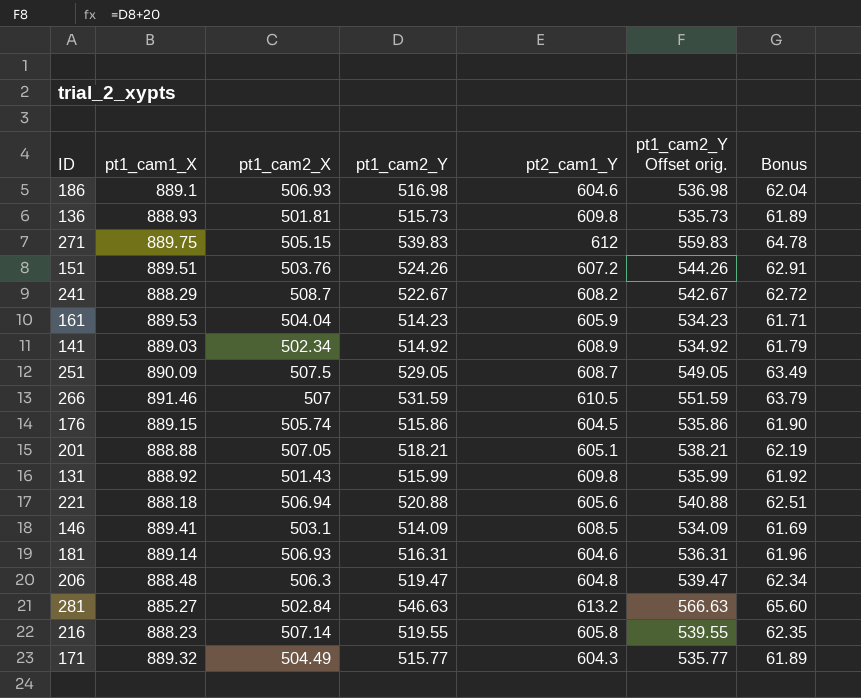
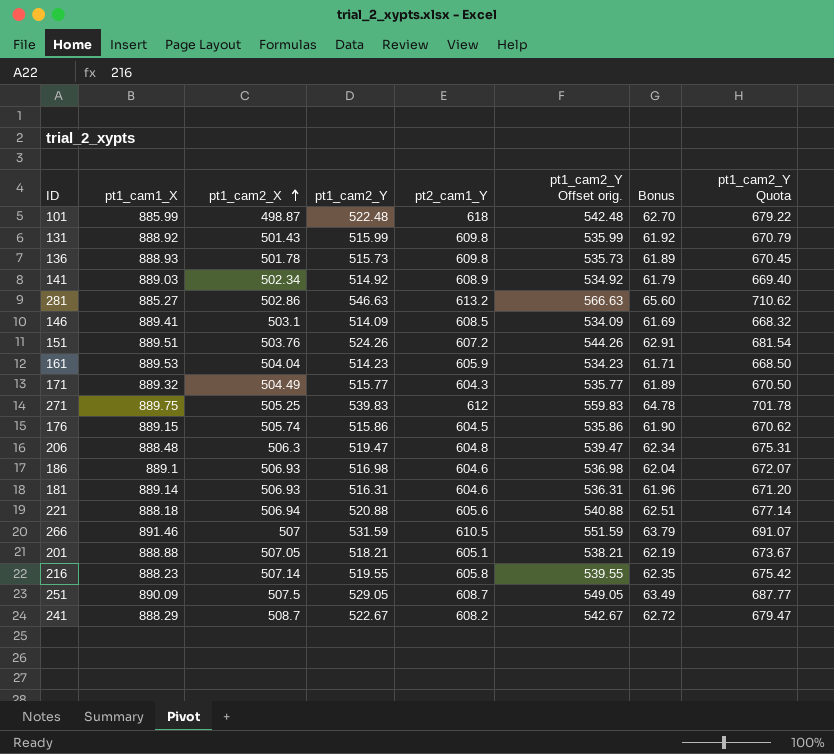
row order: none -> pt1_cam2_X ascending
column pt1_cam2_Y Quota | formula: none -> [pt1_cam2_Y] * 1.3
row 101: none -> 885.99 | 498.87 | 522.48 | 618 | 542.48 | 62.70 | 679.22
136 | pt1_cam2_X: 501.81 -> 501.78
281 | pt1_cam2_X: 502.84 -> 502.86
271 | pt1_cam2_X: 505.15 -> 505.25

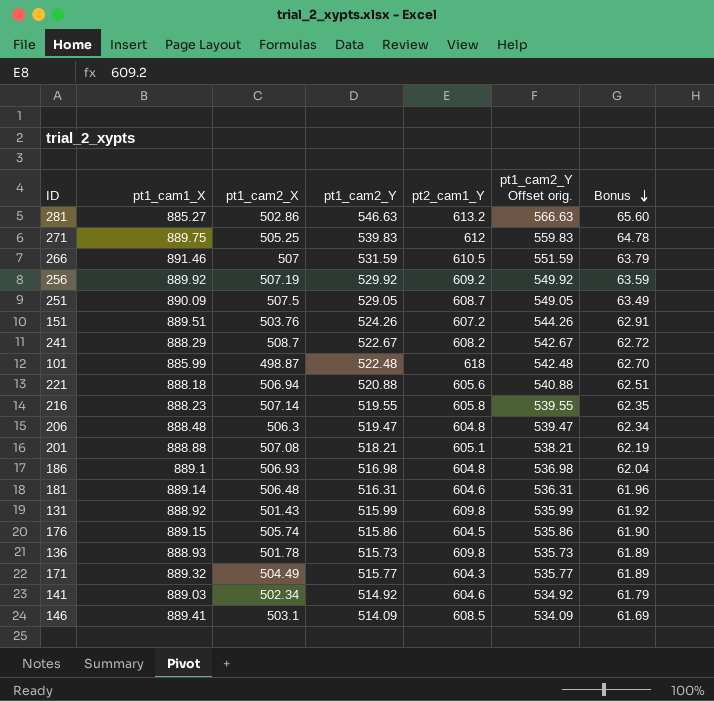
row order: pt1_cam2_X ascending -> Bonus descending
column pt1_cam2_Y Quota | formula: [pt1_cam2_Y] * 1.3 -> none
row 161: 889.53 | 504.04 | 514.23 | 605.9 | 534.23 | 61.71 | 668.50 -> none
row 256: none -> 889.92 | 507.19 | 529.92 | 609.2 | 549.92 | 63.59
201 | pt1_cam2_X: 507.05 -> 507.08
186 | pt2_cam1_Y: 604.6 -> 604.8
181 | pt1_cam2_X: 506.93 -> 506.48
141 | pt2_cam1_Y: 608.9 -> 604.6

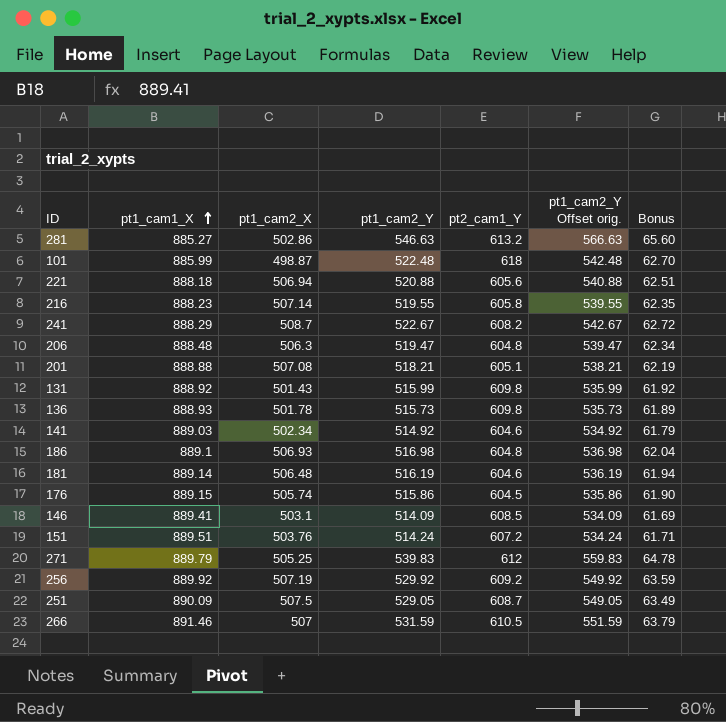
row order: Bonus descending -> pt1_cam1_X ascending
row 171: 889.32 | 504.49 | 515.77 | 604.3 | 535.77 | 61.89 -> none
181 | pt1_cam2_Y: 516.31 -> 516.19
181 | pt1_cam2_Y Offset orig.: 536.31 -> 536.19
181 | Bonus: 61.96 -> 61.94
151 | pt1_cam2_Y: 524.26 -> 514.24
151 | pt1_cam2_Y Offset orig.: 544.26 -> 534.24
151 | Bonus: 62.91 -> 61.71
271 | pt1_cam1_X: 889.75 -> 889.79

